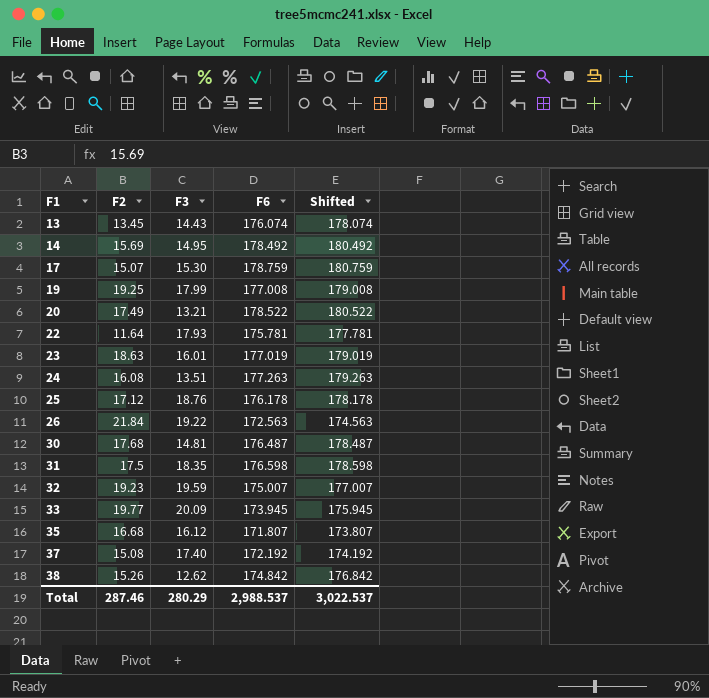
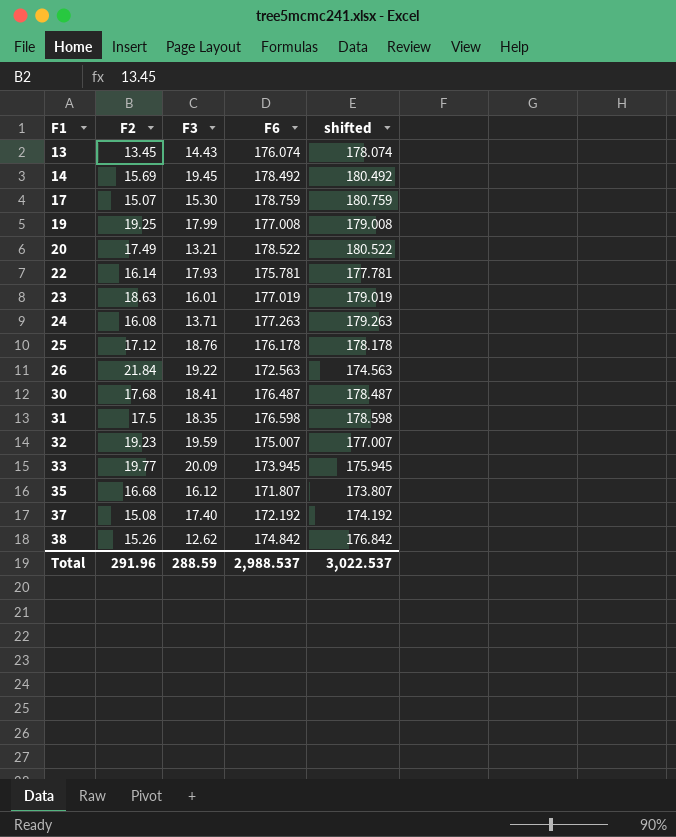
column name: Shifted -> shifted
14 | F3: 14.95 -> 19.45
22 | F2: 11.64 -> 16.14
24 | F3: 13.51 -> 13.71
30 | F3: 14.81 -> 18.41
Total | F2: 287.46 -> 291.96
Total | F3: 280.29 -> 288.59

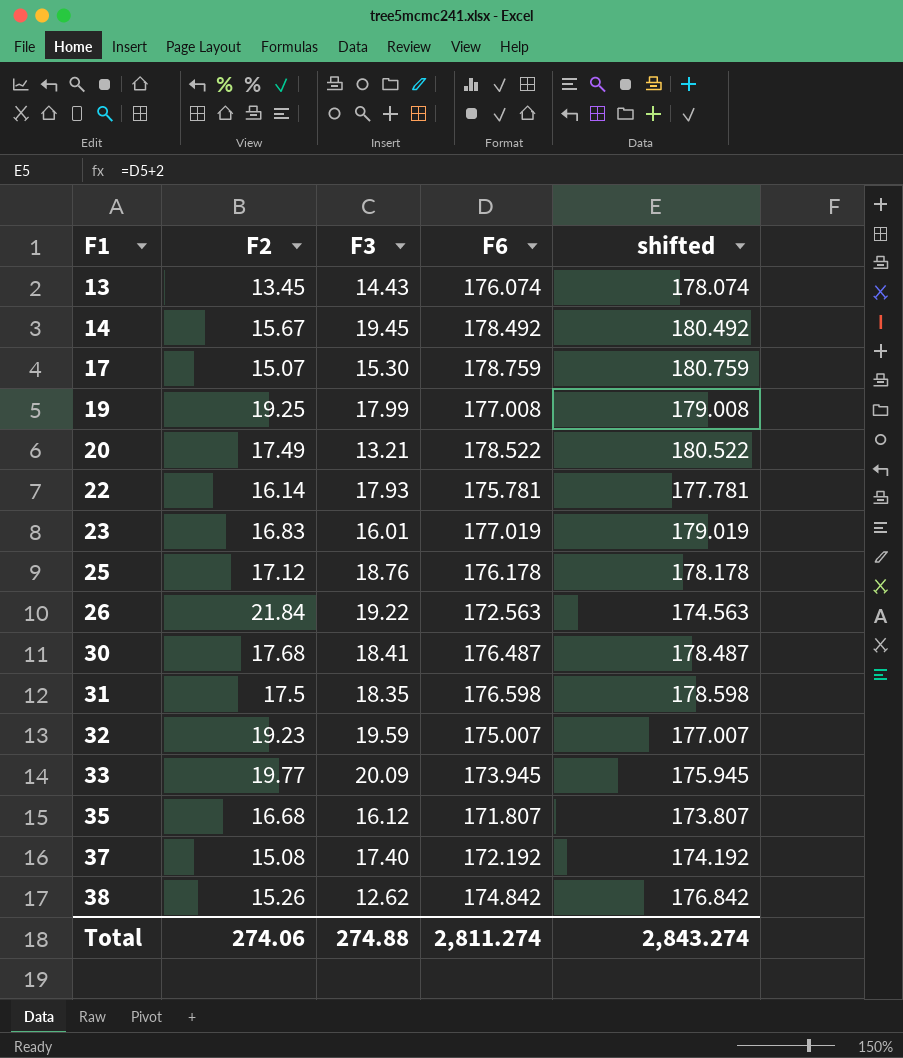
row 24: 16.08 | 13.71 | 177.263 | 179.263 -> none
14 | F2: 15.69 -> 15.67
23 | F2: 18.63 -> 16.83
Total | F2: 291.96 -> 274.06
Total | F3: 288.59 -> 274.88
Total | F6: 2,988.537 -> 2,811.274
Total | shifted: 3,022.537 -> 2,843.274

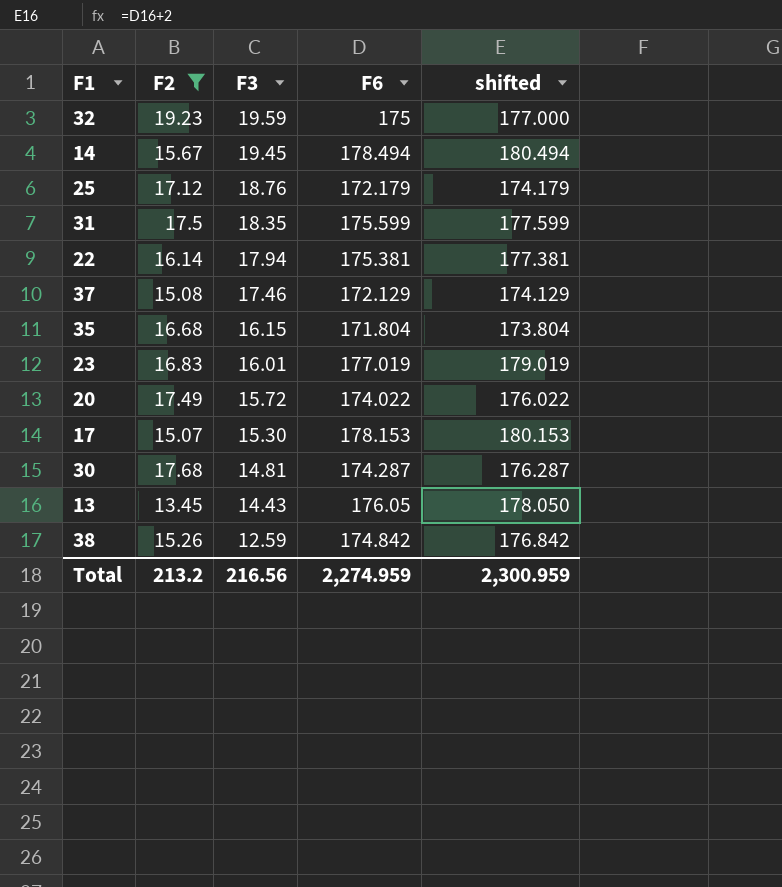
filter: none -> F2 <= 19.23
row order: F1 ascending -> F3 descending
32 | F6: 175.007 -> 175
32 | shifted: 177.007 -> 177.000
14 | F6: 178.492 -> 178.494
14 | shifted: 180.492 -> 180.494
25 | F6: 176.178 -> 172.179
25 | shifted: 178.178 -> 174.179
31 | F6: 176.598 -> 175.599
31 | shifted: 178.598 -> 177.599
22 | F3: 17.93 -> 17.94
22 | F6: 175.781 -> 175.381
22 | shifted: 177.781 -> 177.381
37 | F3: 17.40 -> 17.46
37 | F6: 172.192 -> 172.129
37 | shifted: 174.192 -> 174.129
35 | F3: 16.12 -> 16.15
35 | F6: 171.807 -> 171.804
35 | shifted: 173.807 -> 173.804
20 | F3: 13.21 -> 15.72
20 | F6: 178.522 -> 174.022
20 | shifted: 180.522 -> 176.022
17 | F6: 178.759 -> 178.153
17 | shifted: 180.759 -> 180.153
30 | F3: 18.41 -> 14.81
30 | F6: 176.487 -> 174.287
30 | shifted: 178.487 -> 176.287
13 | F6: 176.074 -> 176.05
13 | shifted: 178.074 -> 178.050
38 | F3: 12.62 -> 12.59
Total | F2: 274.06 -> 213.2
Total | F3: 274.88 -> 216.56
Total | F6: 2,811.274 -> 2,274.959
Total | shifted: 2,843.274 -> 2,300.959

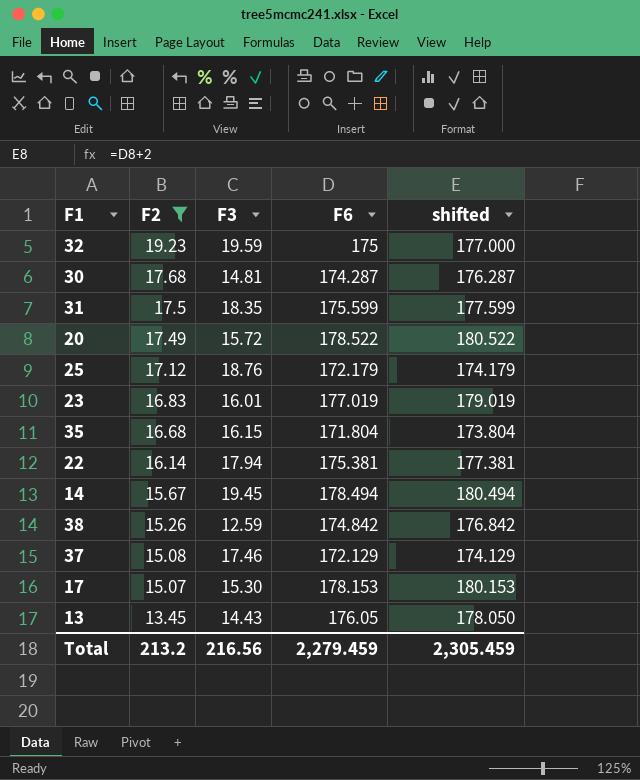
row order: F3 descending -> F2 descending
20 | F6: 174.022 -> 178.522
20 | shifted: 176.022 -> 180.522
Total | F6: 2,274.959 -> 2,279.459
Total | shifted: 2,300.959 -> 2,305.459

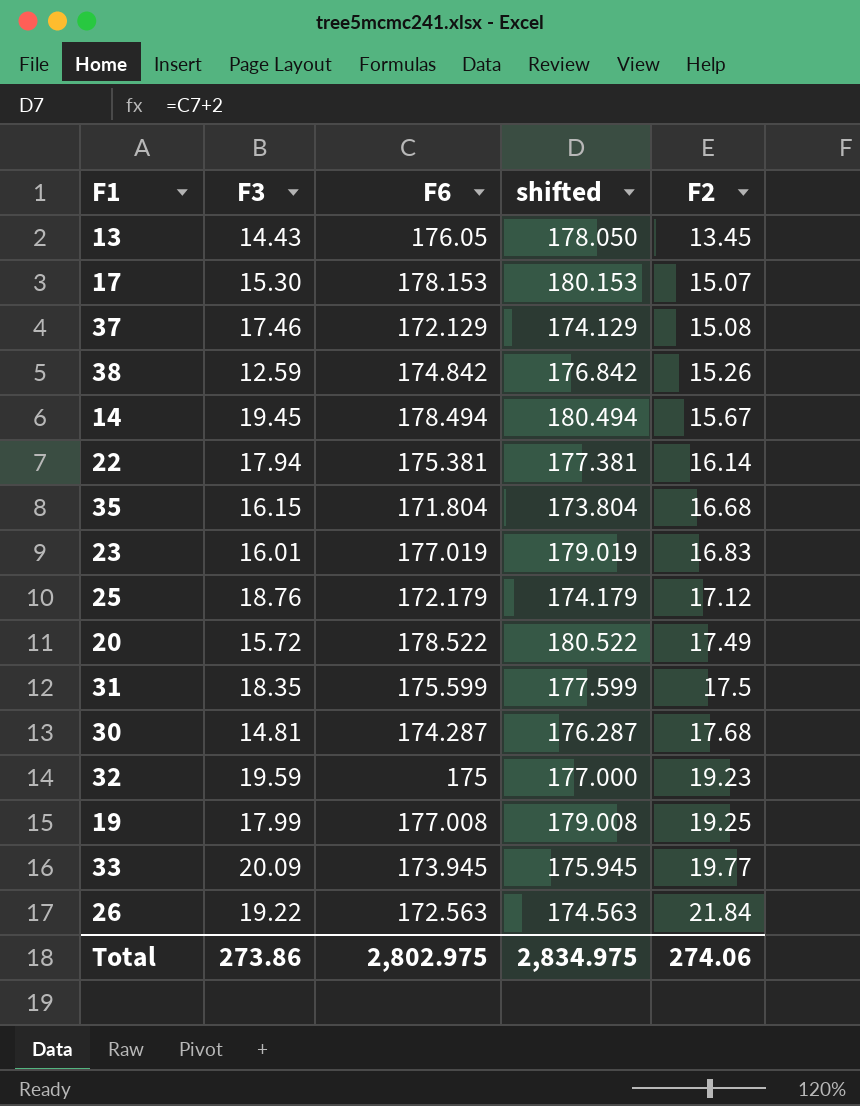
filter: F2 <= 19.23 -> none
row order: F2 descending -> F2 ascending
column F2 | position: 2 -> 5
Total | F3: 216.56 -> 273.86
Total | F6: 2,279.459 -> 2,802.975
Total | shifted: 2,305.459 -> 2,834.975
Total | F2: 213.2 -> 274.06

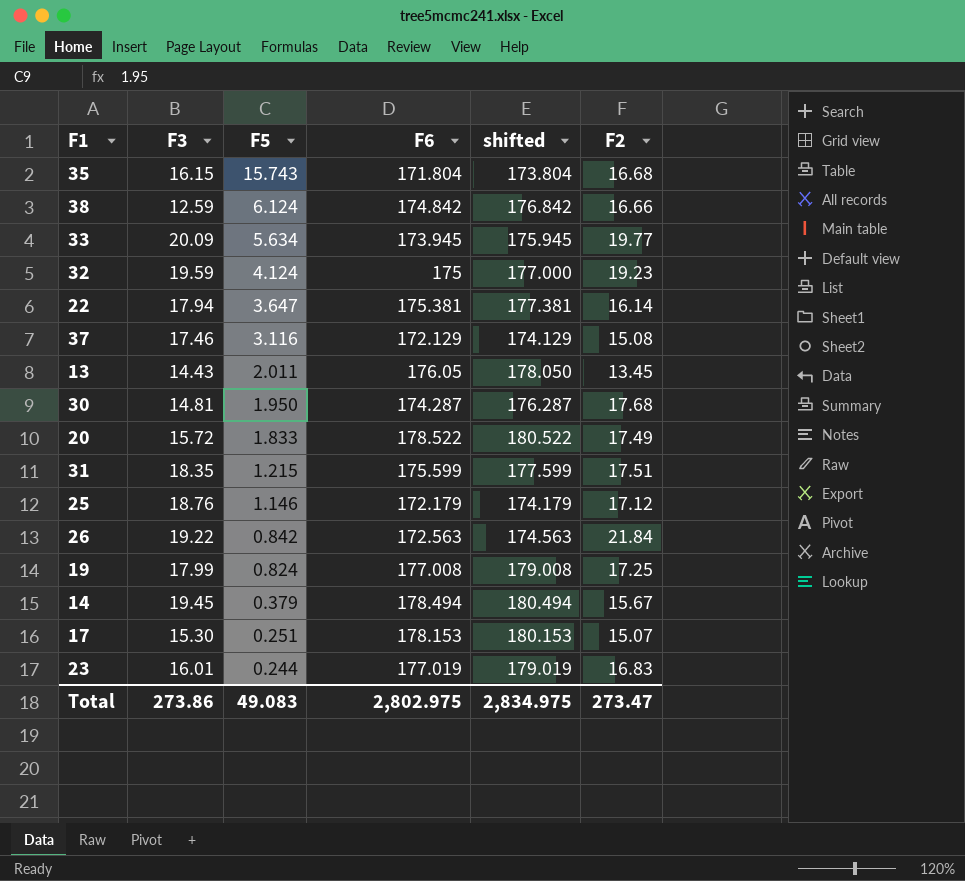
row order: F2 ascending -> F5 descending
column F5 | position: none -> 3
38 | F2: 15.26 -> 16.66
31 | F2: 17.5 -> 17.51
19 | F2: 19.25 -> 17.25
Total | F2: 274.06 -> 273.47

